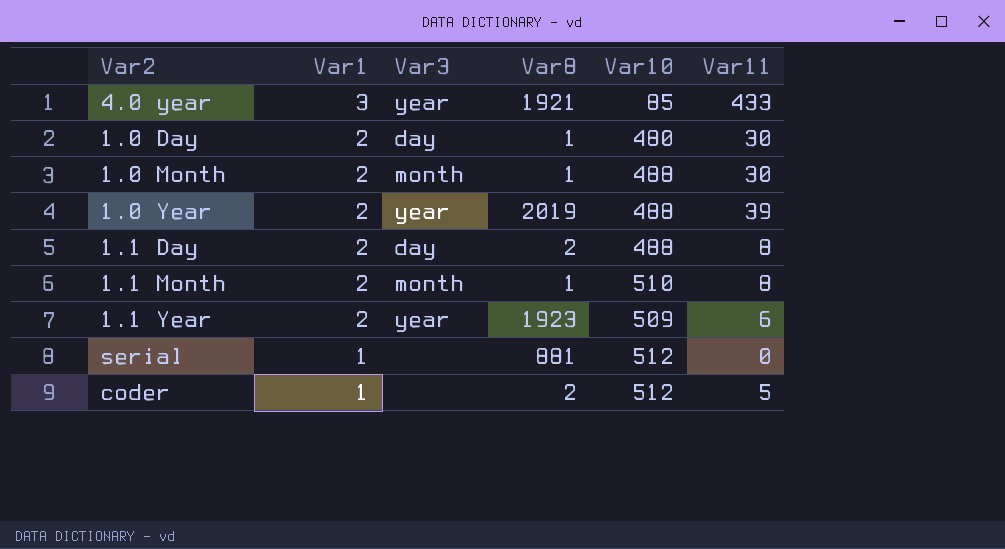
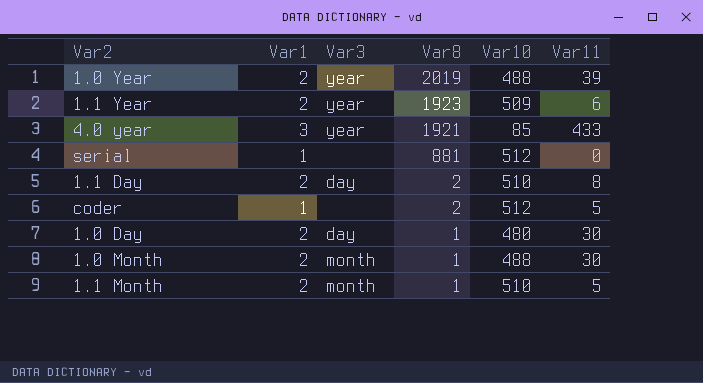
row order: Var1 descending -> Var8 descending
1.1 Day | Var10: 488 -> 510
1.1 Month | Var11: 8 -> 5

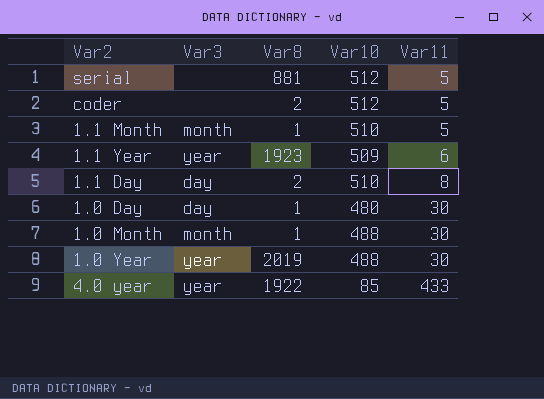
row order: Var8 descending -> Var11 ascending
column Var1 | position: 2 -> none
serial | Var11: 0 -> 5
1.0 Year | Var11: 39 -> 30
4.0 year | Var8: 1921 -> 1922

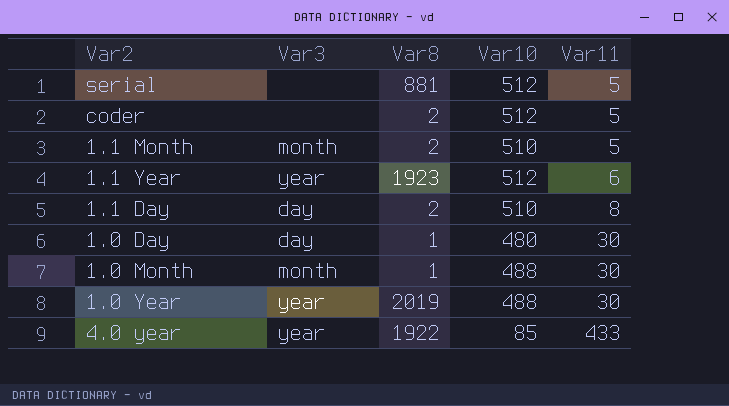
1.1 Month | Var8: 1 -> 2
1.1 Year | Var10: 509 -> 512

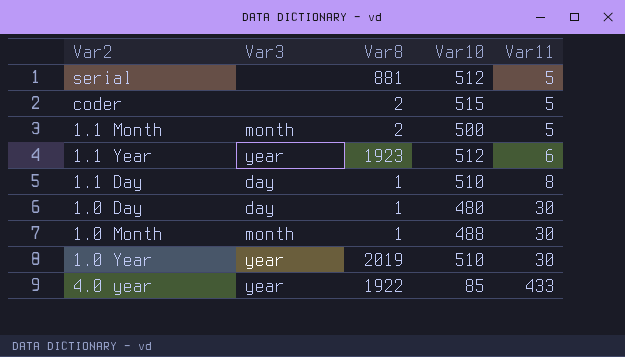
coder | Var10: 512 -> 515
1.1 Month | Var10: 510 -> 500
1.1 Day | Var8: 2 -> 1
1.0 Year | Var10: 488 -> 510

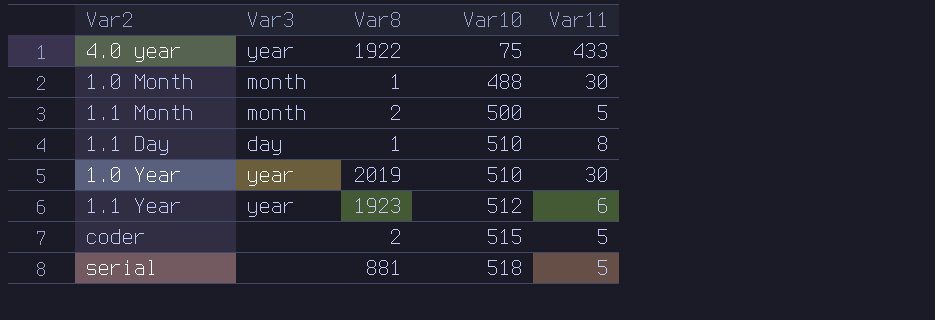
row order: Var11 ascending -> Var10 ascending
row 1.0 Day: day | 1 | 480 | 30 -> none
4.0 year | Var10: 85 -> 75
serial | Var10: 512 -> 518

